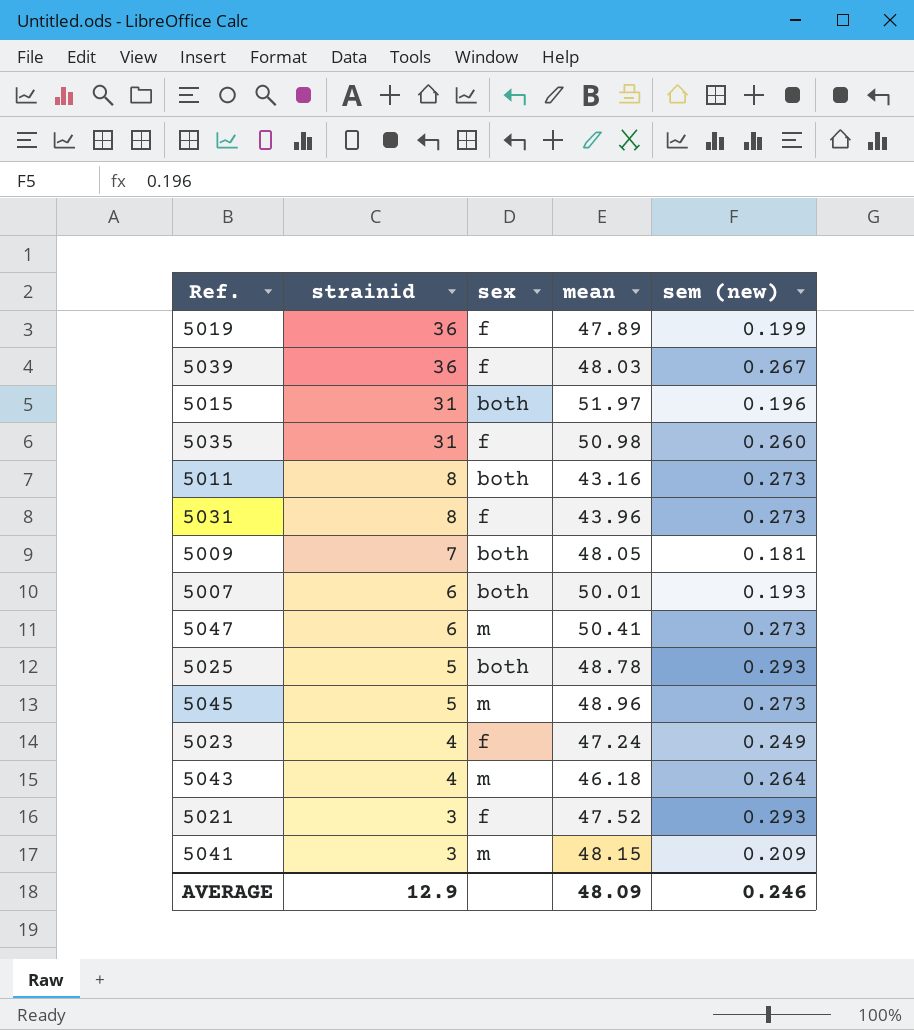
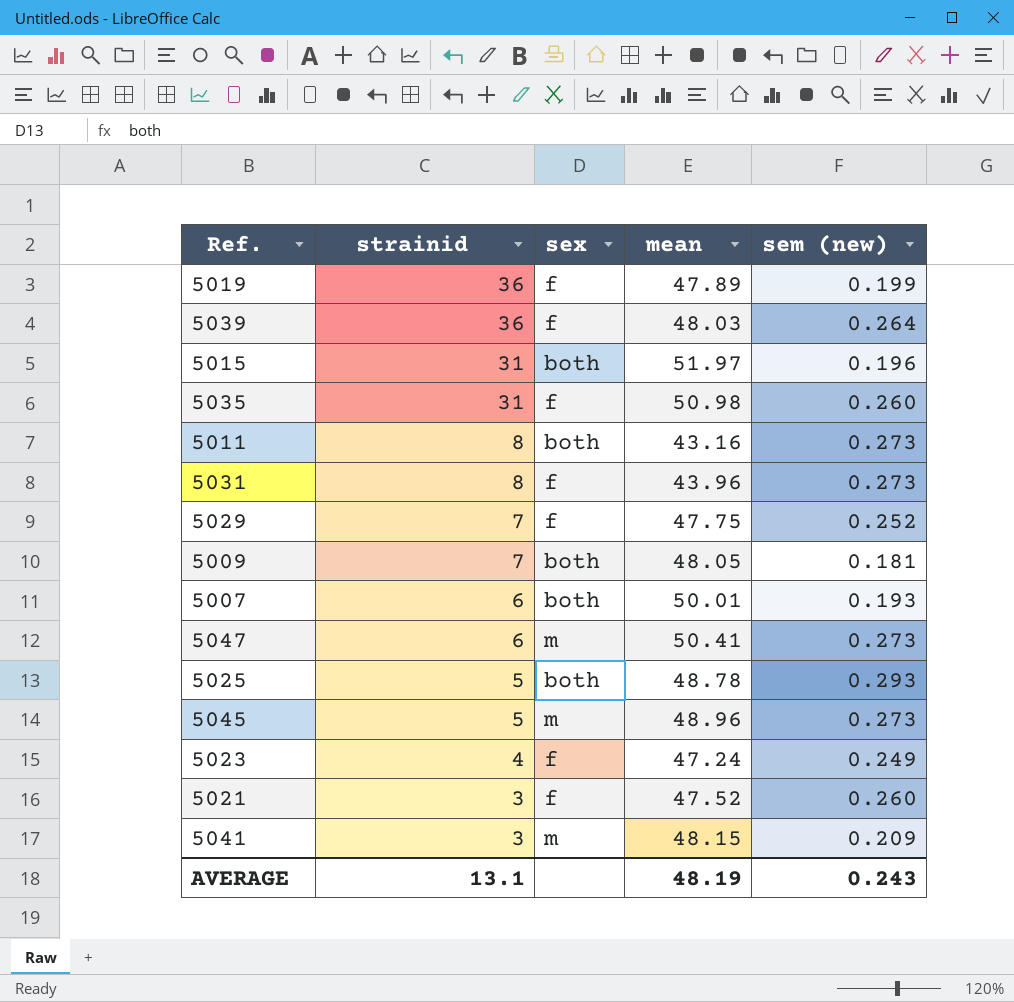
row 5043: 4 | m | 46.18 | 0.264 -> none
5039 | sem (new): 0.267 -> 0.264
row 5029: none -> 7 | f | 47.75 | 0.252
5021 | sem (new): 0.293 -> 0.260
AVERAGE | strainid: 12.9 -> 13.1
AVERAGE | mean: 48.09 -> 48.19
AVERAGE | sem (new): 0.246 -> 0.243

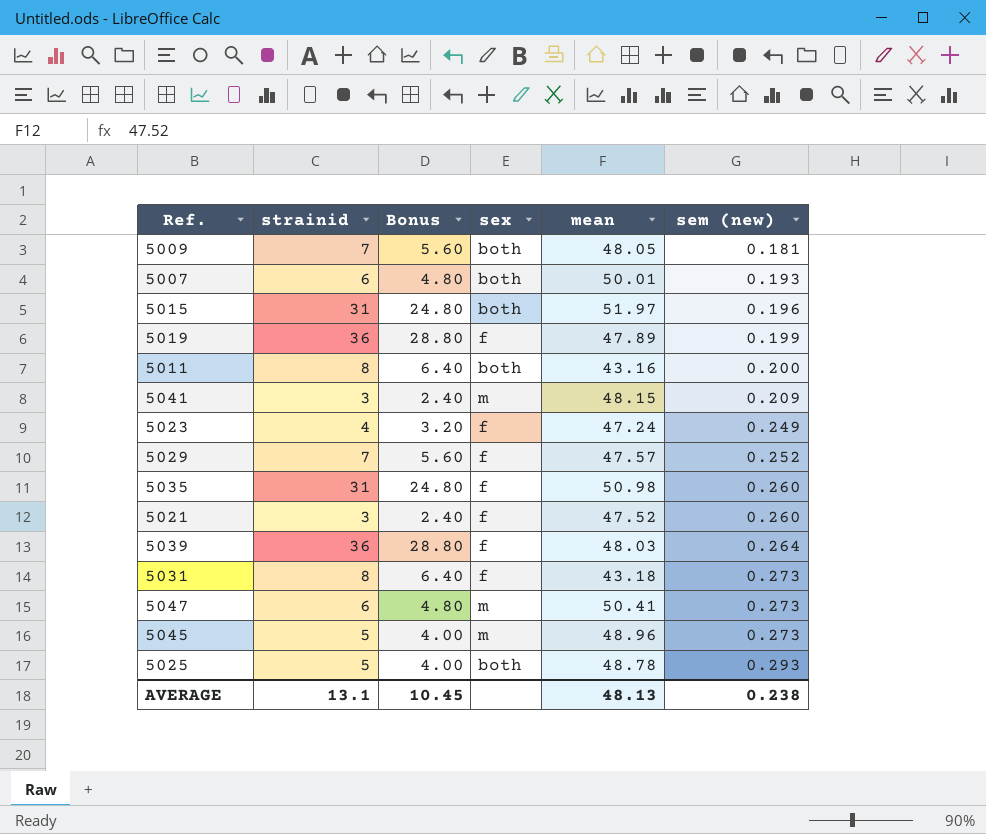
row order: strainid descending -> sem (new) ascending
column Bonus | formula: none -> [strainid] * 0.8
5011 | sem (new): 0.273 -> 0.200
5029 | mean: 47.75 -> 47.57
5031 | mean: 43.96 -> 43.18
AVERAGE | mean: 48.19 -> 48.13
AVERAGE | sem (new): 0.243 -> 0.238

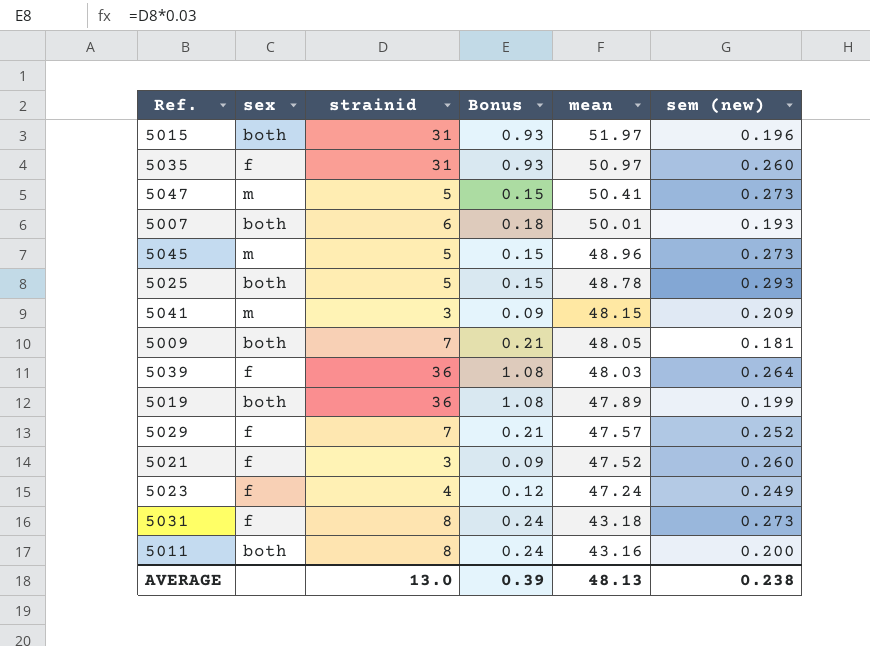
row order: sem (new) ascending -> mean descending
column sex | position: 4 -> 2
column Bonus | formula: [strainid] * 0.8 -> [strainid] * 0.03
5035 | mean: 50.98 -> 50.97
5047 | strainid: 6 -> 5
5019 | sex: f -> both
AVERAGE | strainid: 13.1 -> 13.0
AVERAGE | Bonus: 10.45 -> 0.39

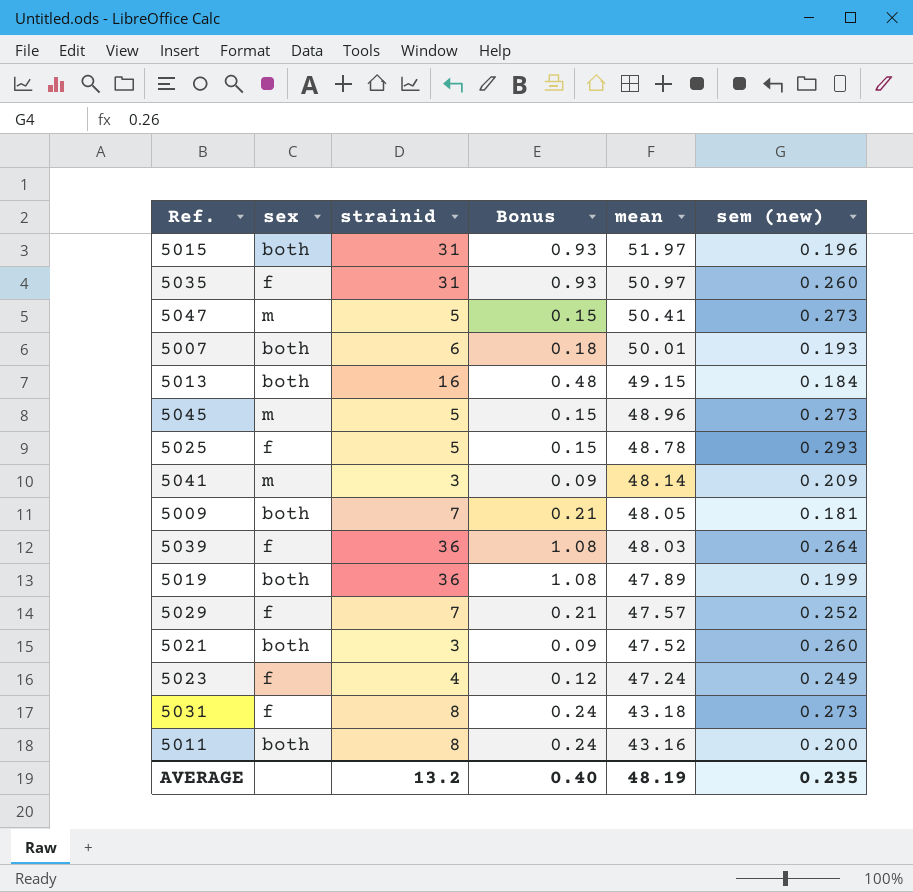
row 5013: none -> both | 16 | 0.48 | 49.15 | 0.184
5025 | sex: both -> f
5041 | mean: 48.15 -> 48.14
5021 | sex: f -> both
AVERAGE | strainid: 13.0 -> 13.2
AVERAGE | Bonus: 0.39 -> 0.40
AVERAGE | mean: 48.13 -> 48.19
AVERAGE | sem (new): 0.238 -> 0.235

